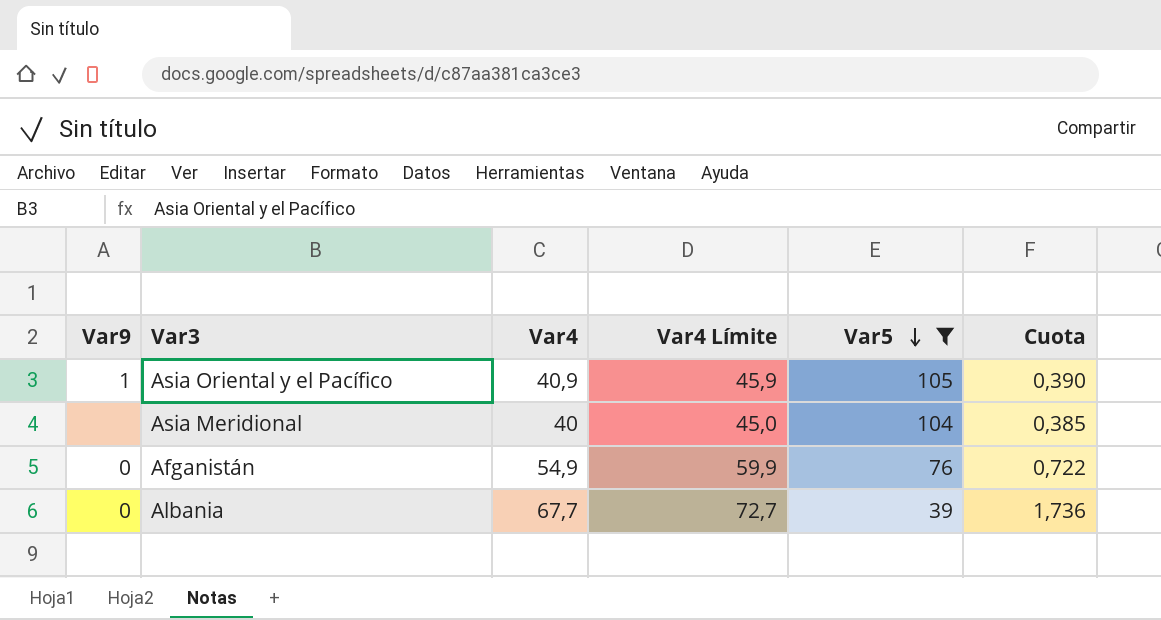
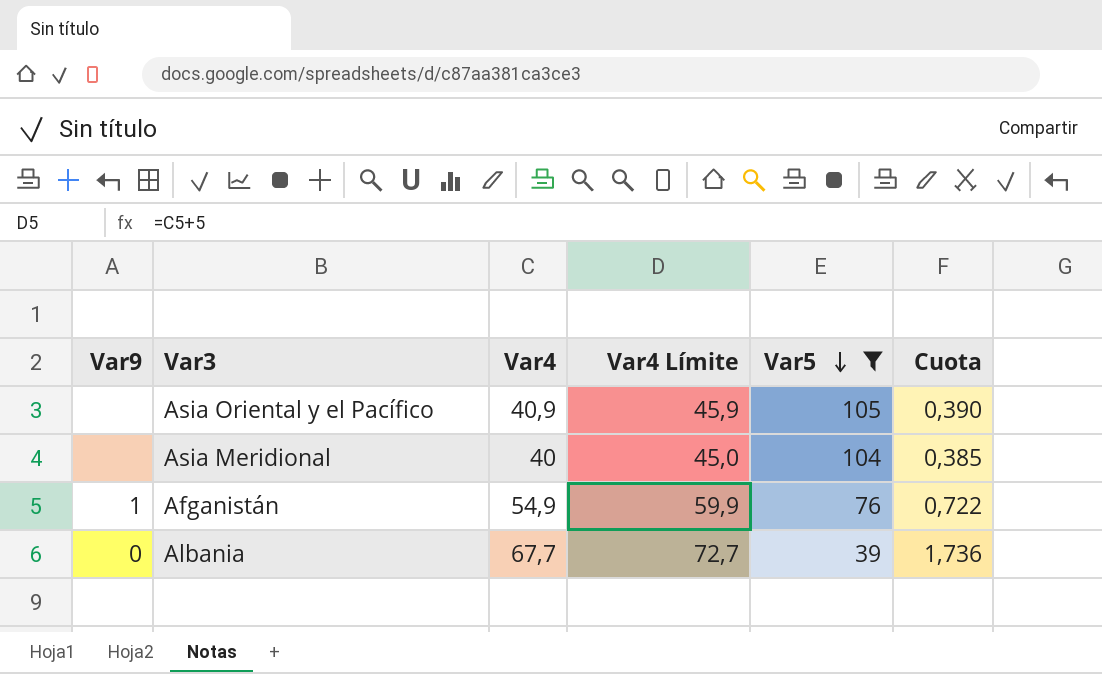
Asia Oriental y el Pacífico | Var9: 1 -> none
Afganistán | Var9: 0 -> 1

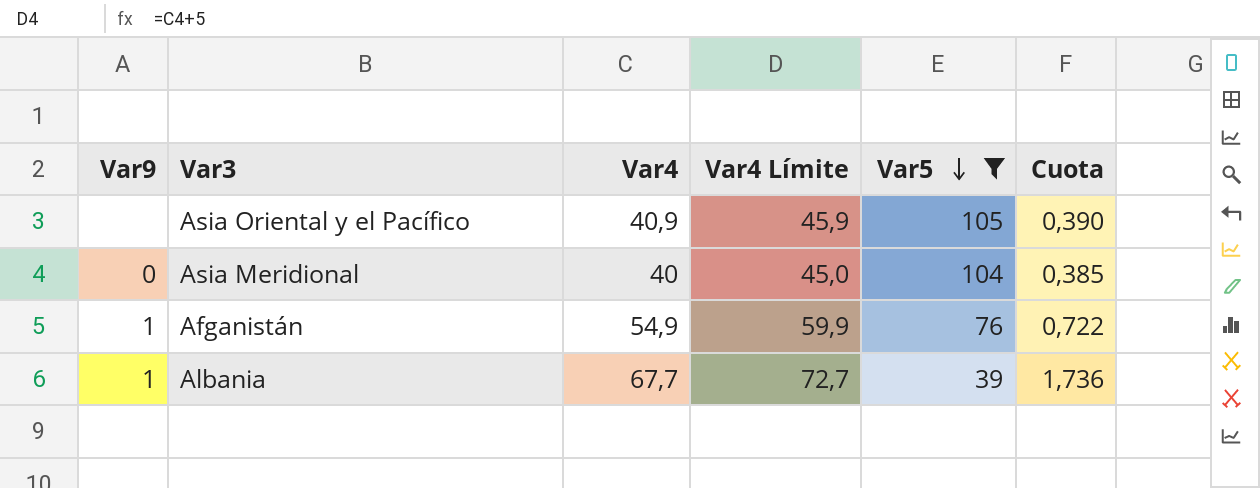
Asia Meridional | Var9: none -> 0
Albania | Var9: 0 -> 1

